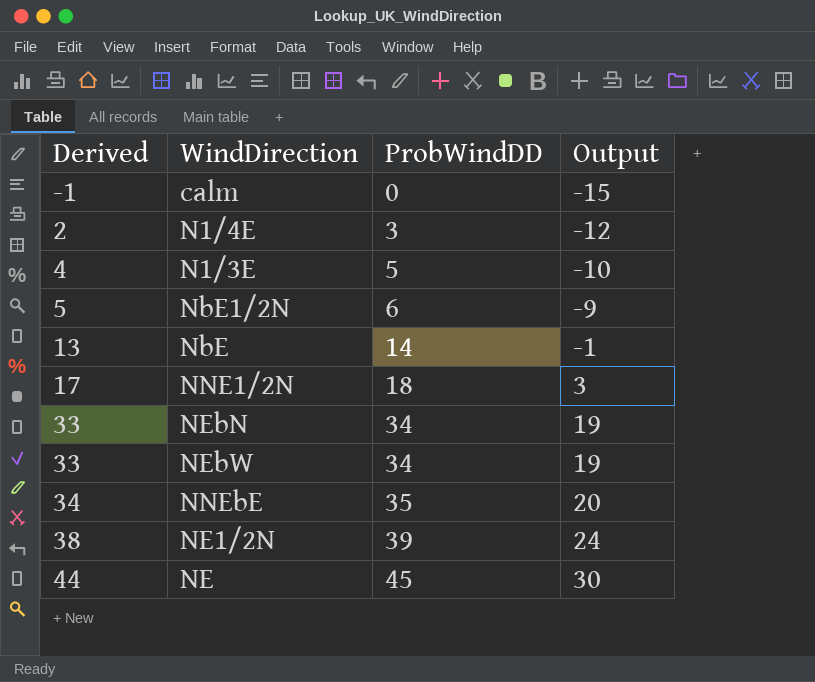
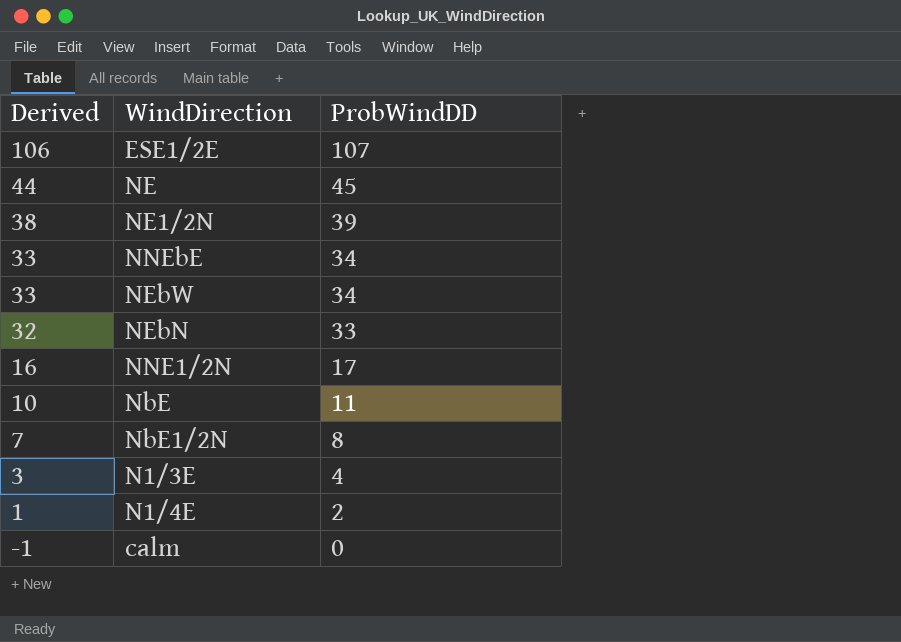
row order: Derived ascending -> Derived descending
column Output | formula: [ProbWindDD] - 15 -> none
row ESE1/2E: none -> 106 | 107
NNEbE | Derived: 34 -> 33
NNEbE | ProbWindDD: 35 -> 34
NEbN | Derived: 33 -> 32
NEbN | ProbWindDD: 34 -> 33
NNE1/2N | Derived: 17 -> 16
NNE1/2N | ProbWindDD: 18 -> 17
NbE | Derived: 13 -> 10
NbE | ProbWindDD: 14 -> 11
NbE1/2N | Derived: 5 -> 7
NbE1/2N | ProbWindDD: 6 -> 8
N1/3E | Derived: 4 -> 3
N1/3E | ProbWindDD: 5 -> 4
N1/4E | Derived: 2 -> 1
N1/4E | ProbWindDD: 3 -> 2

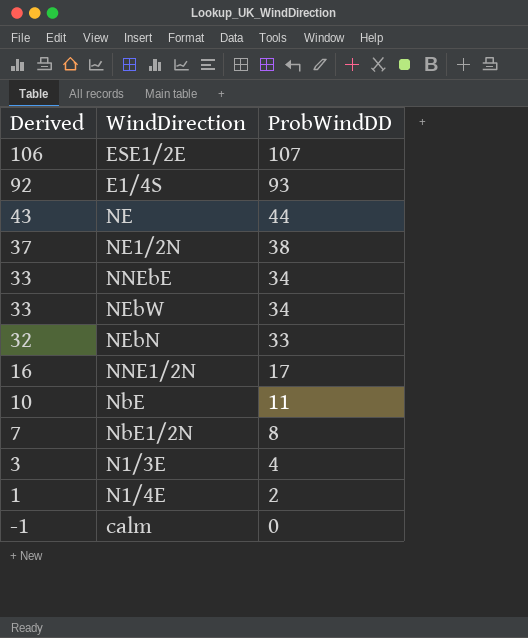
row E1/4S: none -> 92 | 93
NE | Derived: 44 -> 43
NE | ProbWindDD: 45 -> 44
NE1/2N | Derived: 38 -> 37
NE1/2N | ProbWindDD: 39 -> 38

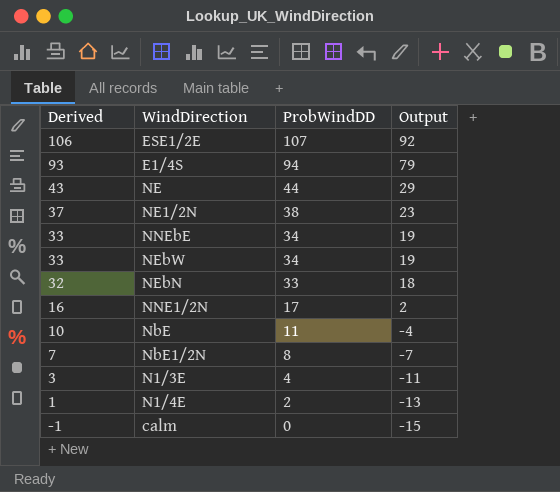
column Output | formula: none -> [ProbWindDD] - 15
E1/4S | Derived: 92 -> 93
E1/4S | ProbWindDD: 93 -> 94

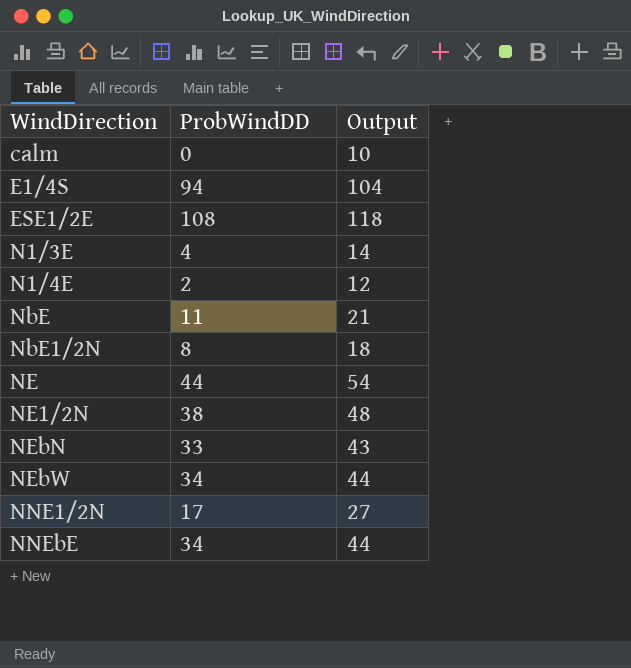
row order: Derived descending -> WindDirection ascending
column Derived | formula: [ProbWindDD] - 1 -> none
column Output | formula: [ProbWindDD] - 15 -> [ProbWindDD] + 10
ESE1/2E | ProbWindDD: 107 -> 108

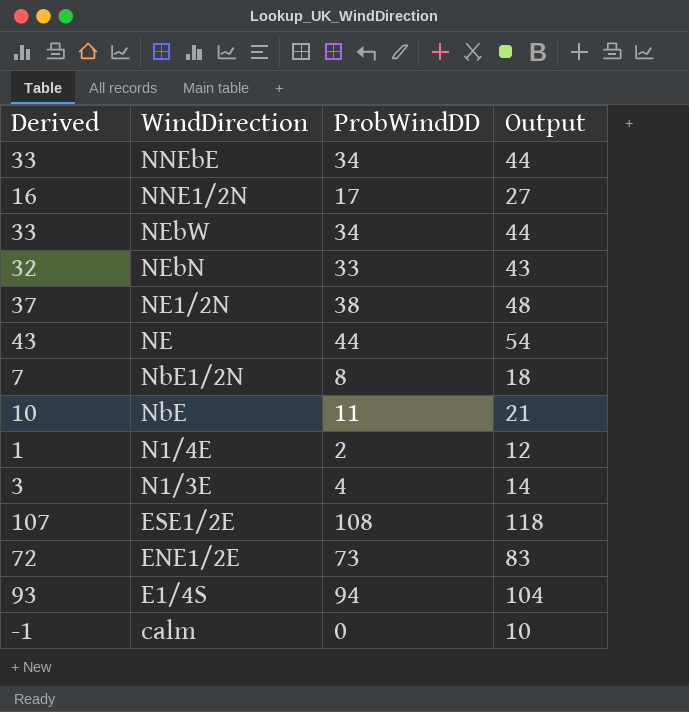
row order: WindDirection ascending -> WindDirection descending
column Derived | formula: none -> [ProbWindDD] - 1
row ENE1/2E: none -> 72 | 73 | 83

